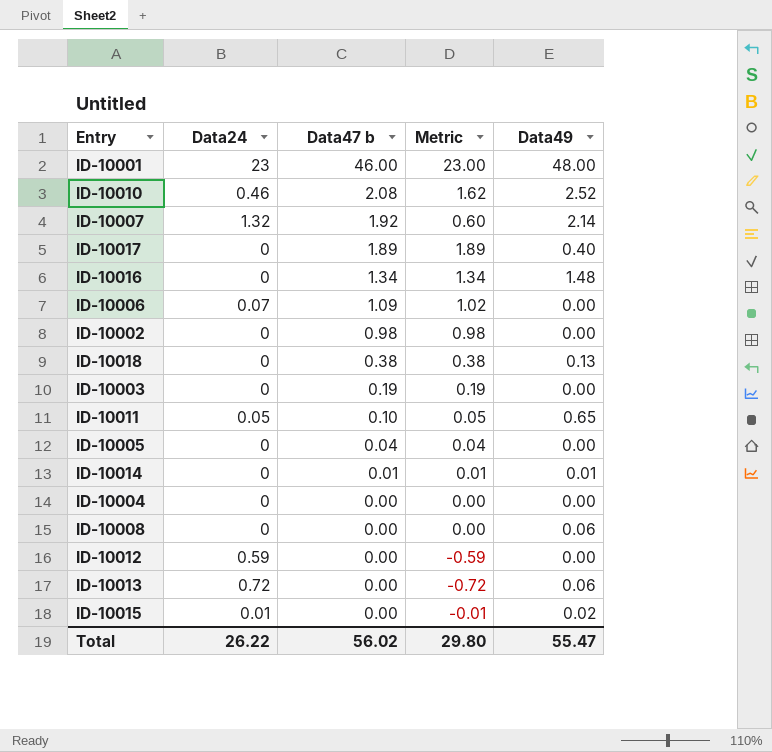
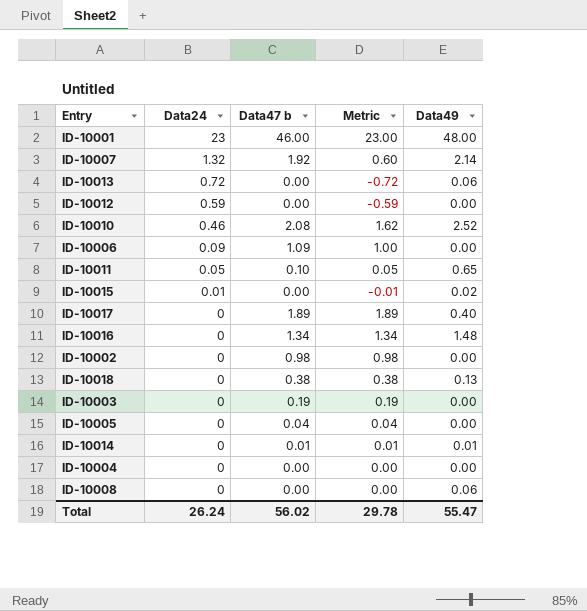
row order: Data47 b descending -> Data24 descending
ID-10006 | Data24: 0.07 -> 0.09
ID-10006 | Metric: 1.02 -> 1.00
Total | Data24: 26.22 -> 26.24
Total | Metric: 29.80 -> 29.78

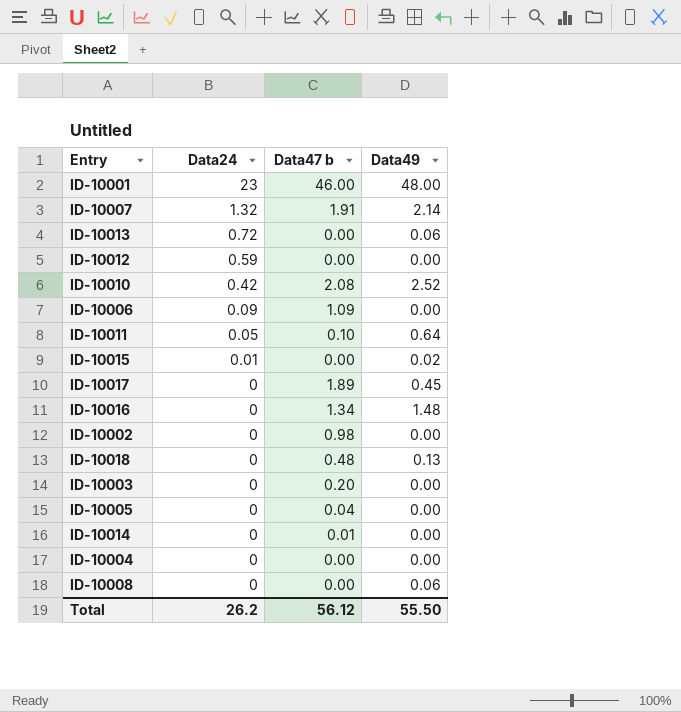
column Metric | formula: [Data47 b] - [Data24] -> none
ID-10007 | Data47 b: 1.92 -> 1.91
ID-10010 | Data24: 0.46 -> 0.42
ID-10011 | Data49: 0.65 -> 0.64
ID-10017 | Data49: 0.40 -> 0.45
ID-10018 | Data47 b: 0.38 -> 0.48
ID-10003 | Data47 b: 0.19 -> 0.20
ID-10014 | Data49: 0.01 -> 0.00
Total | Data24: 26.24 -> 26.2
Total | Data47 b: 56.02 -> 56.12
Total | Data49: 55.47 -> 55.50

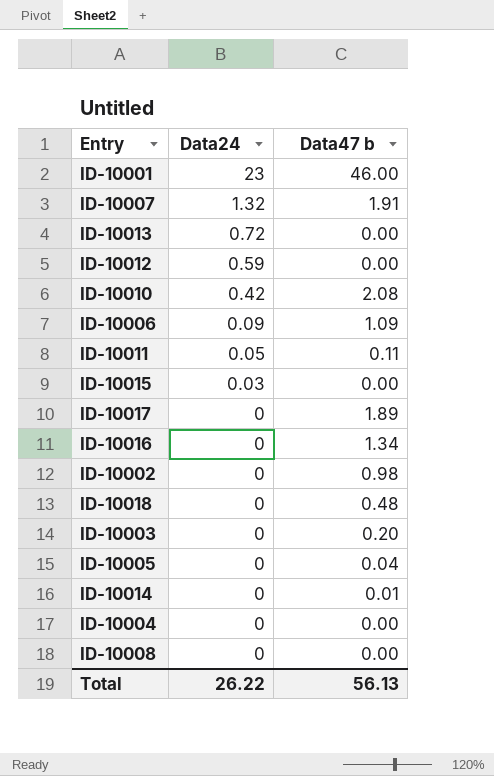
column Data49 | position: 4 -> none
ID-10011 | Data47 b: 0.10 -> 0.11
ID-10015 | Data24: 0.01 -> 0.03
Total | Data24: 26.2 -> 26.22
Total | Data47 b: 56.12 -> 56.13

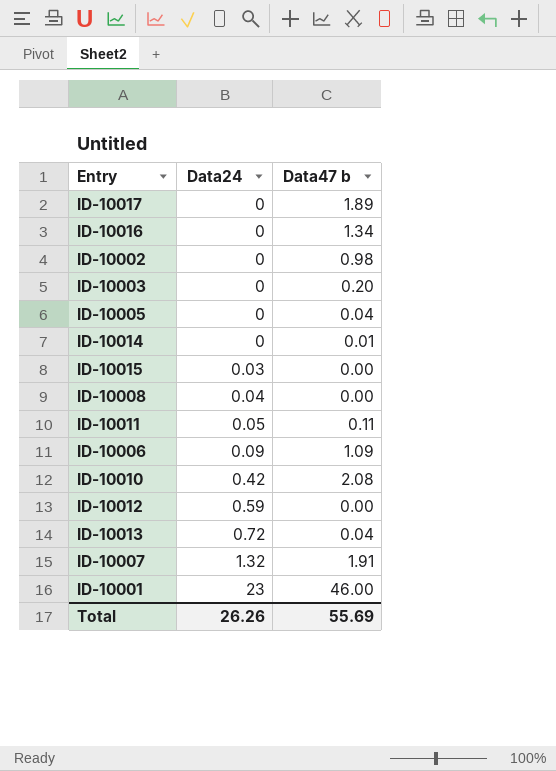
row order: Data24 descending -> Data24 ascending
row ID-10018: 0 | 0.48 -> none
row ID-10004: 0 | 0.00 -> none
ID-10008 | Data24: 0 -> 0.04
ID-10013 | Data47 b: 0.00 -> 0.04
Total | Data24: 26.22 -> 26.26
Total | Data47 b: 56.13 -> 55.69

